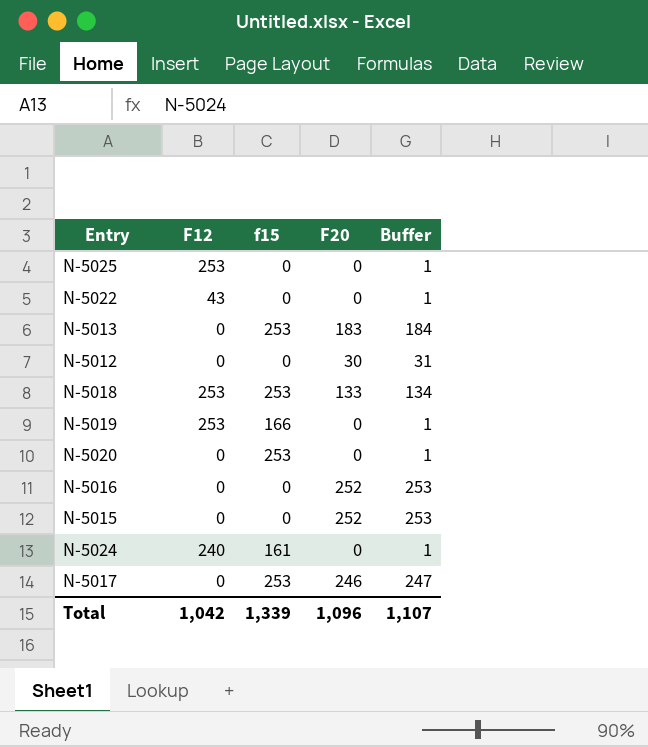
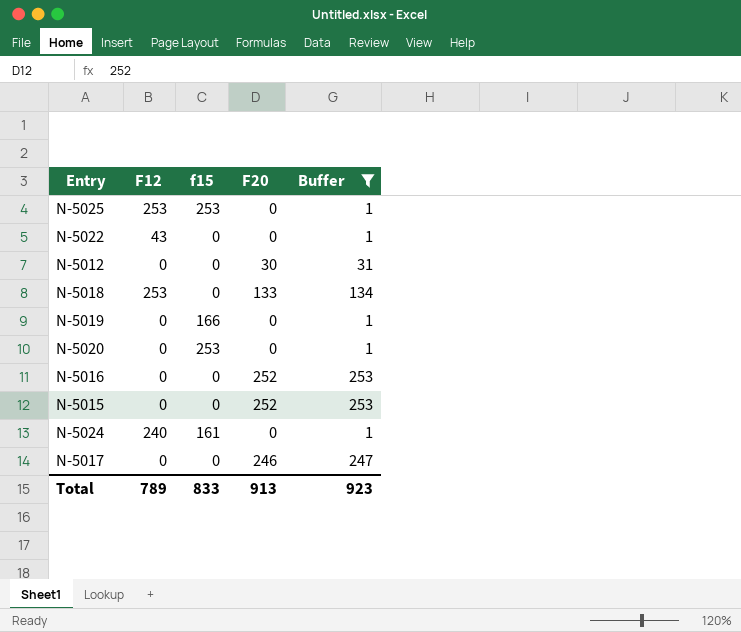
filter: none -> Buffer != 184
N-5025 | f15: 0 -> 253
N-5018 | f15: 253 -> 0
N-5019 | F12: 253 -> 0
N-5017 | f15: 253 -> 0
Total | F12: 1,042 -> 789
Total | f15: 1,339 -> 833
Total | F20: 1,096 -> 913
Total | Buffer: 1,107 -> 923

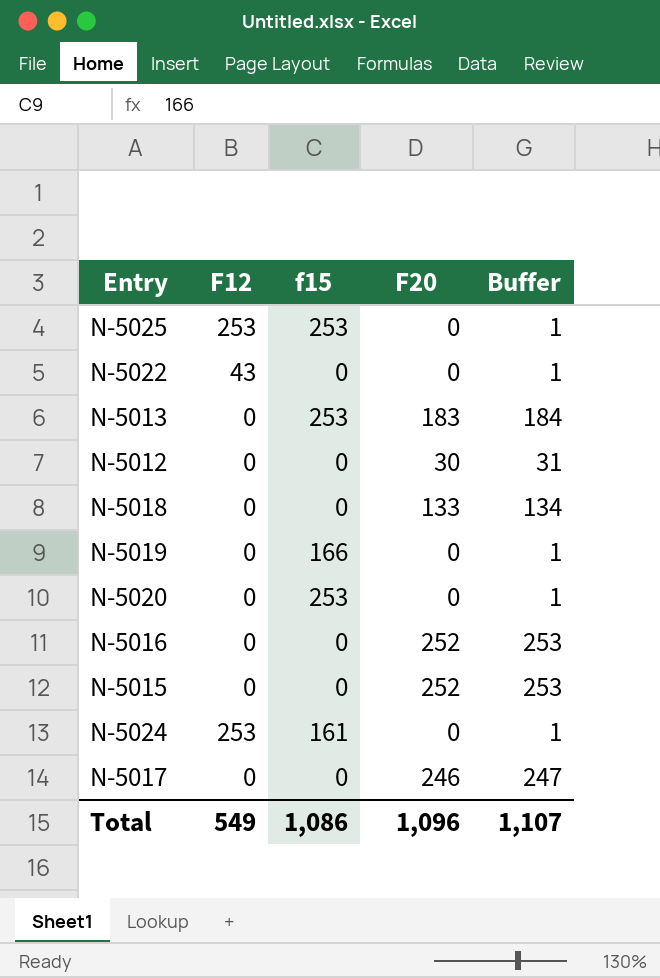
filter: Buffer != 184 -> none
N-5018 | F12: 253 -> 0
N-5024 | F12: 240 -> 253
Total | F12: 789 -> 549
Total | f15: 833 -> 1,086
Total | F20: 913 -> 1,096
Total | Buffer: 923 -> 1,107

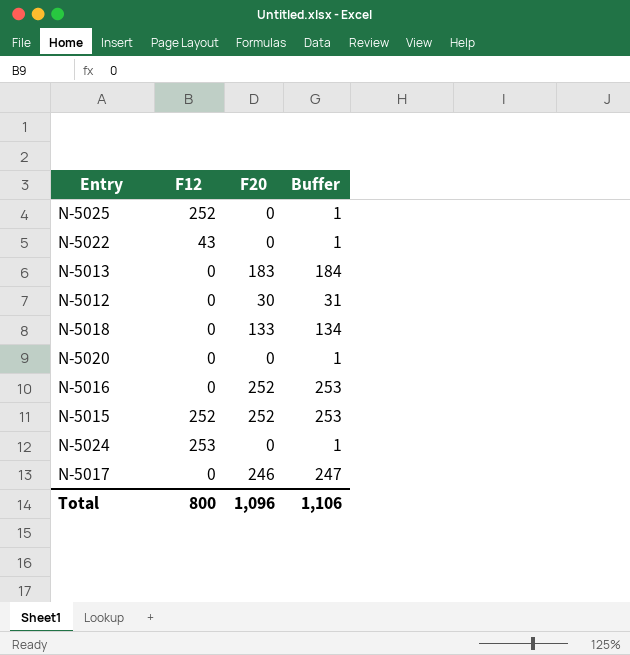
column f15 | position: 3 -> none
row N-5019: 0 | 166 | 0 | 1 -> none
N-5025 | F12: 253 -> 252
N-5015 | F12: 0 -> 252
Total | F12: 549 -> 800
Total | Buffer: 1,107 -> 1,106

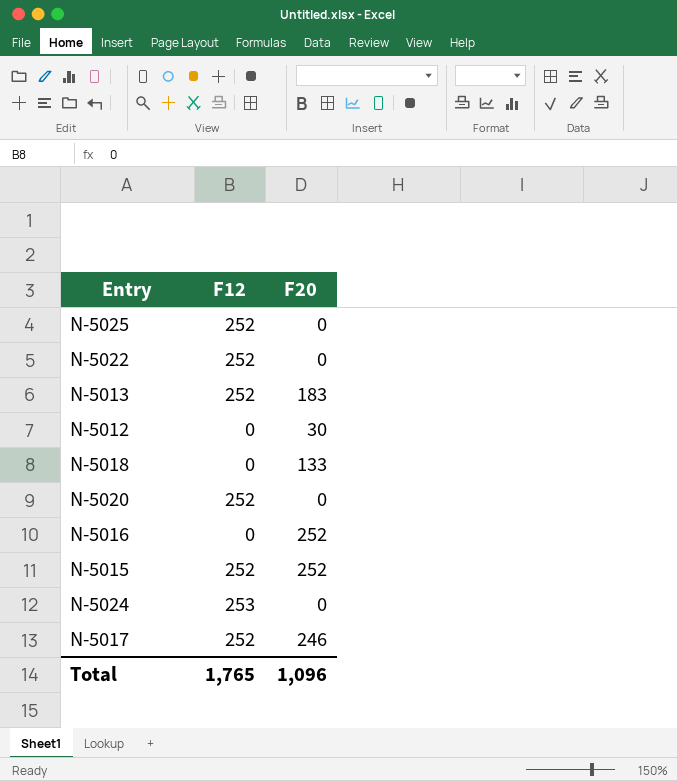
column Buffer | formula: [F20] + 1 -> none
N-5022 | F12: 43 -> 252
N-5013 | F12: 0 -> 252
N-5020 | F12: 0 -> 252
N-5017 | F12: 0 -> 252
Total | F12: 800 -> 1,765

